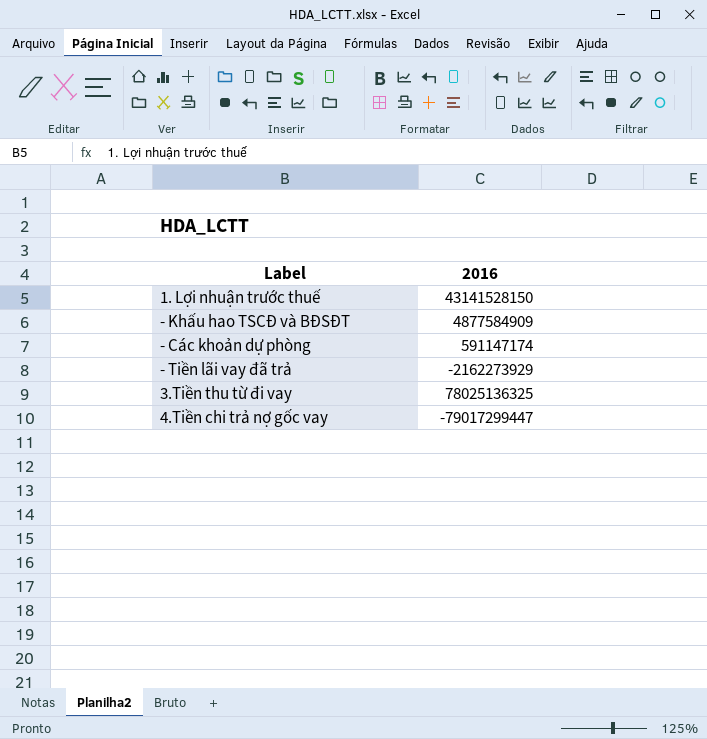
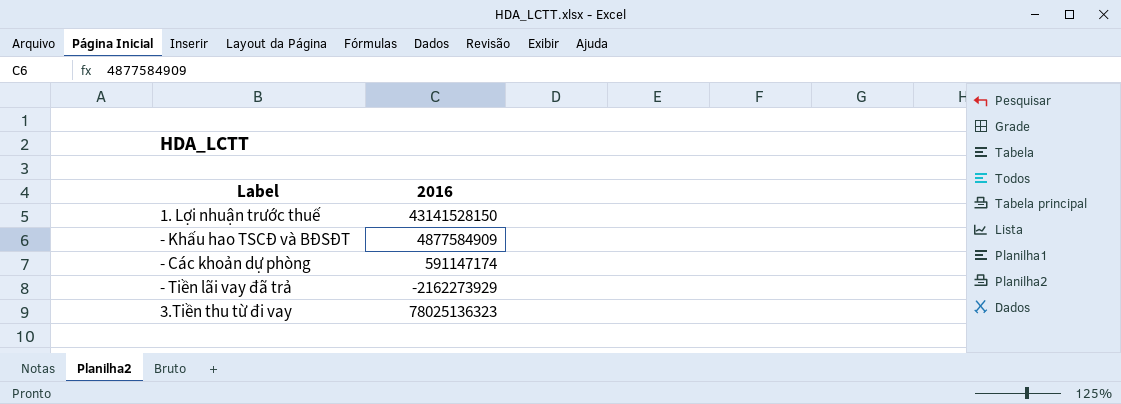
row 4.Tiền chi trả nợ gốc vay: -79017299447 -> none
3.Tiền thu từ đi vay | 2016: 78025136325 -> 78025136323

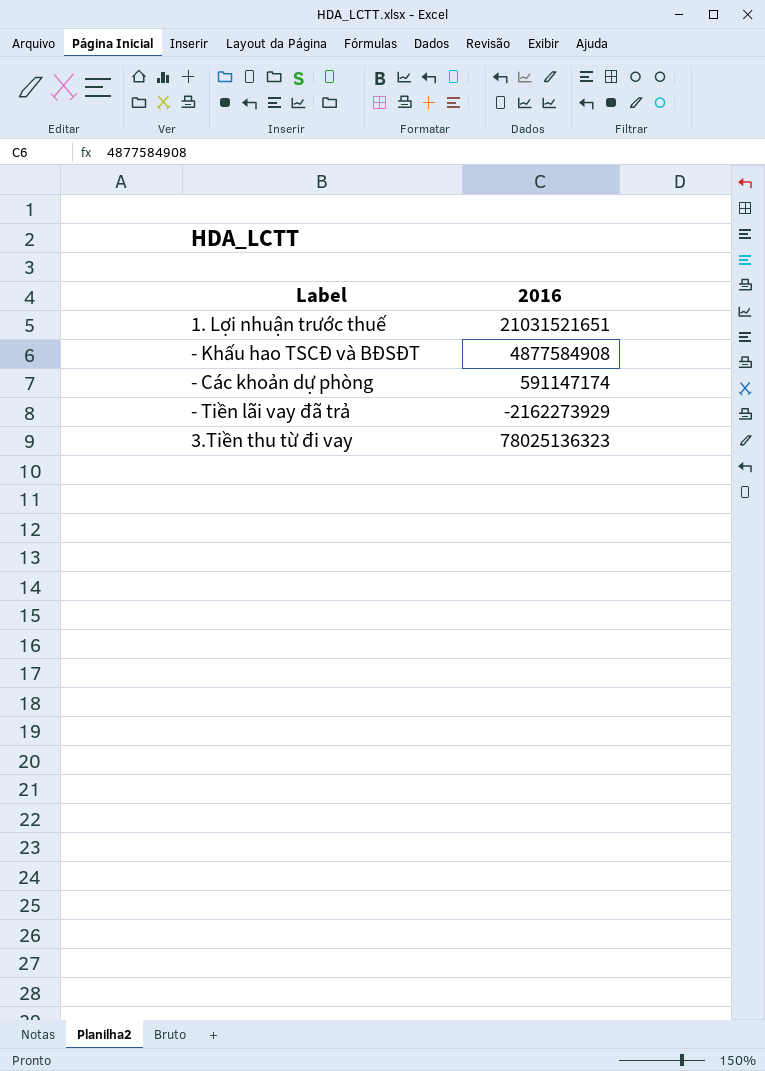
1. Lợi nhuận trước thuế | 2016: 43141528150 -> 21031521651
- Khấu hao TSCĐ và BĐSĐT | 2016: 4877584909 -> 4877584908

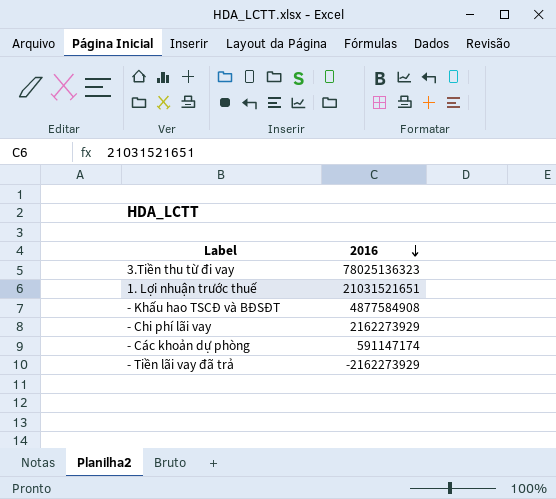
row order: none -> 2016 descending
row - Chi phí lãi vay: none -> 2162273929

